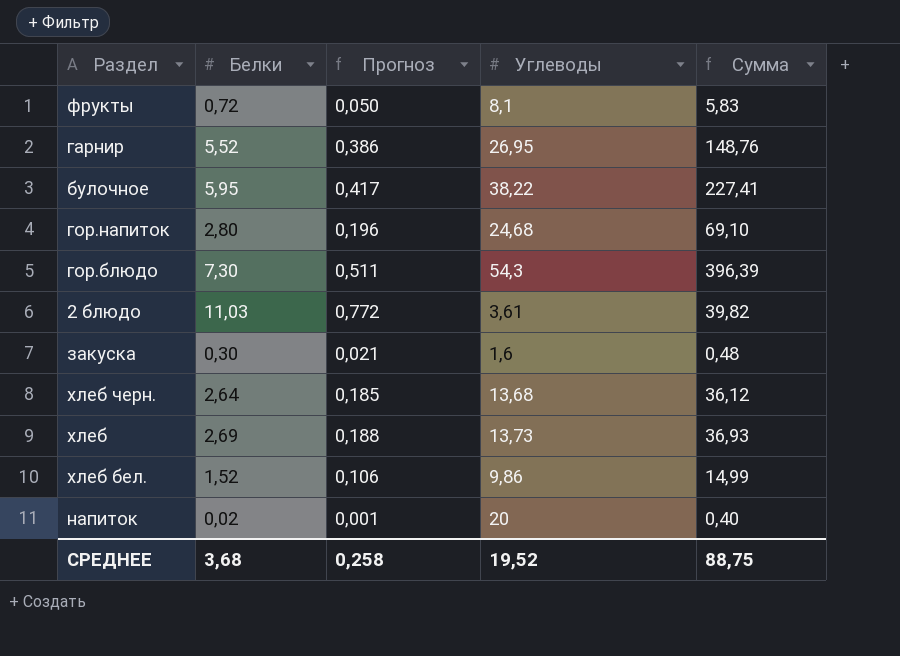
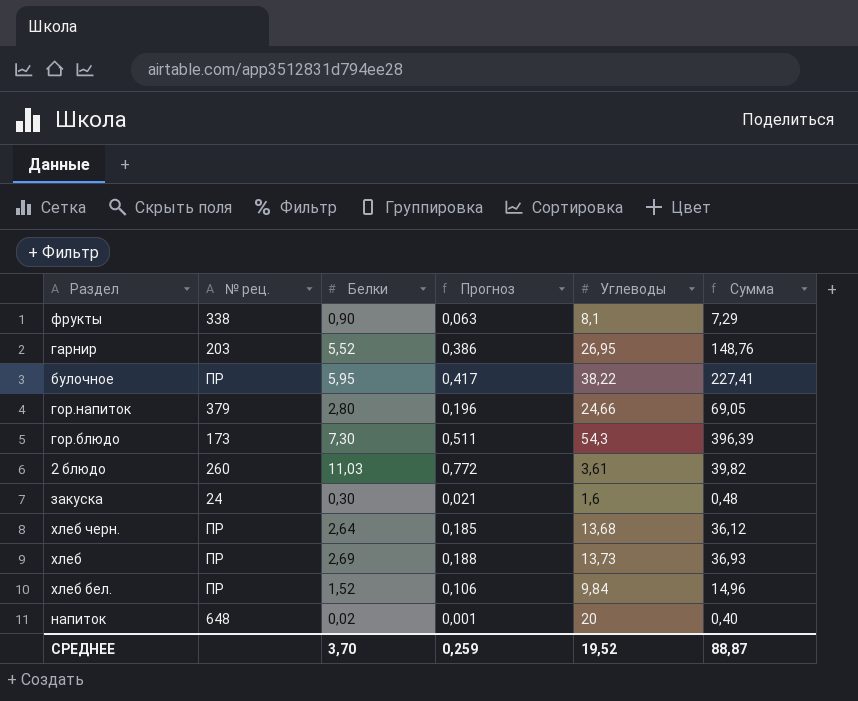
column № рец. | position: none -> 2
фрукты | Белки: 0,72 -> 0,90
фрукты | Прогноз: 0,050 -> 0,063
фрукты | Сумма: 5,83 -> 7,29
гор.напиток | Углеводы: 24,68 -> 24,66
гор.напиток | Сумма: 69,10 -> 69,05
хлеб бел. | Углеводы: 9,86 -> 9,84
хлеб бел. | Сумма: 14,99 -> 14,96
СРЕДНЕЕ | Белки: 3,68 -> 3,70
СРЕДНЕЕ | Прогноз: 0,258 -> 0,259
СРЕДНЕЕ | Сумма: 88,75 -> 88,87

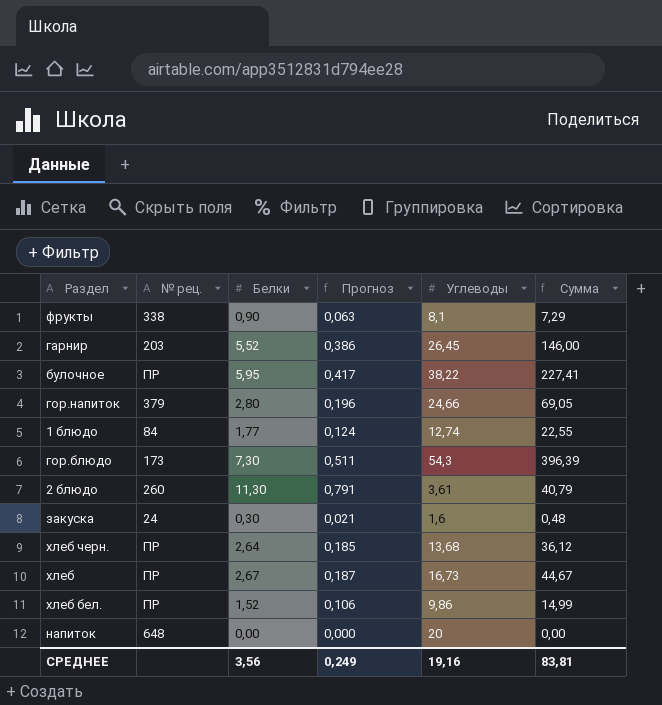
гарнир | Углеводы: 26,95 -> 26,45
гарнир | Сумма: 148,76 -> 146,00
row 1 блюдо: none -> 84 | 1,77 | 0,124 | 12,74 | 22,55
2 блюдо | Белки: 11,03 -> 11,30
2 блюдо | Прогноз: 0,772 -> 0,791
2 блюдо | Сумма: 39,82 -> 40,79
хлеб | Белки: 2,69 -> 2,67
хлеб | Прогноз: 0,188 -> 0,187
хлеб | Углеводы: 13,73 -> 16,73
хлеб | Сумма: 36,93 -> 44,67
хлеб бел. | Углеводы: 9,84 -> 9,86
хлеб бел. | Сумма: 14,96 -> 14,99
напиток | Белки: 0,02 -> 0,00
напиток | Прогноз: 0,001 -> 0,000
напиток | Сумма: 0,40 -> 0,00
СРЕДНЕЕ | Белки: 3,70 -> 3,56
СРЕДНЕЕ | Прогноз: 0,259 -> 0,249
СРЕДНЕЕ | Углеводы: 19,52 -> 19,16
СРЕДНЕЕ | Сумма: 88,87 -> 83,81

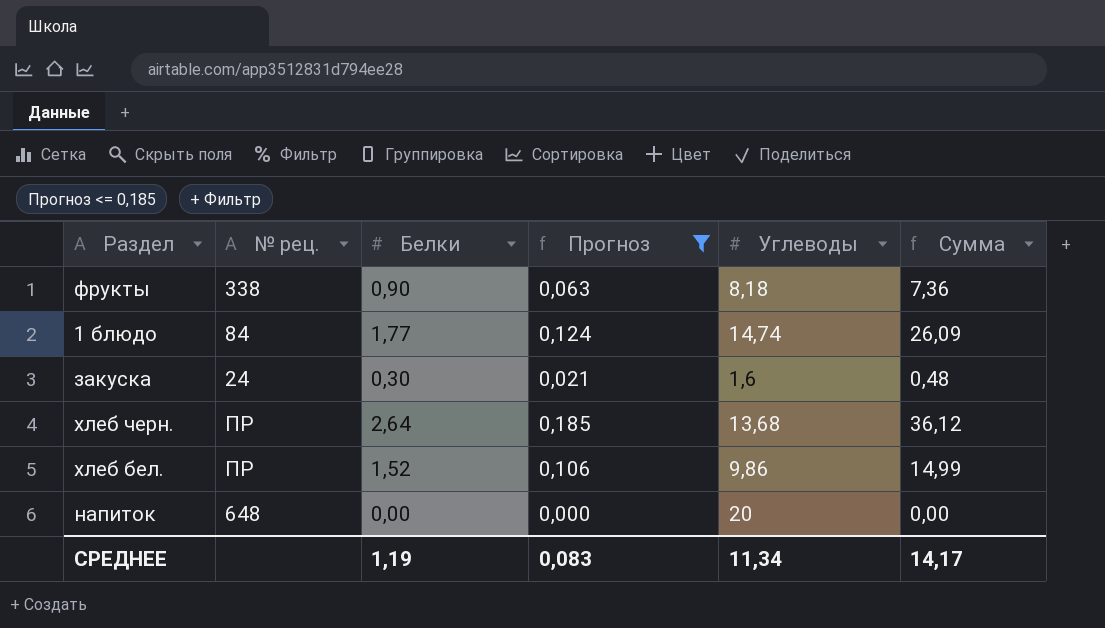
filter: none -> Прогноз <= 0,185
фрукты | Углеводы: 8,1 -> 8,18
фрукты | Сумма: 7,29 -> 7,36
1 блюдо | Углеводы: 12,74 -> 14,74
1 блюдо | Сумма: 22,55 -> 26,09
СРЕДНЕЕ | Белки: 3,56 -> 1,19
СРЕДНЕЕ | Прогноз: 0,249 -> 0,083
СРЕДНЕЕ | Углеводы: 19,16 -> 11,34
СРЕДНЕЕ | Сумма: 83,81 -> 14,17

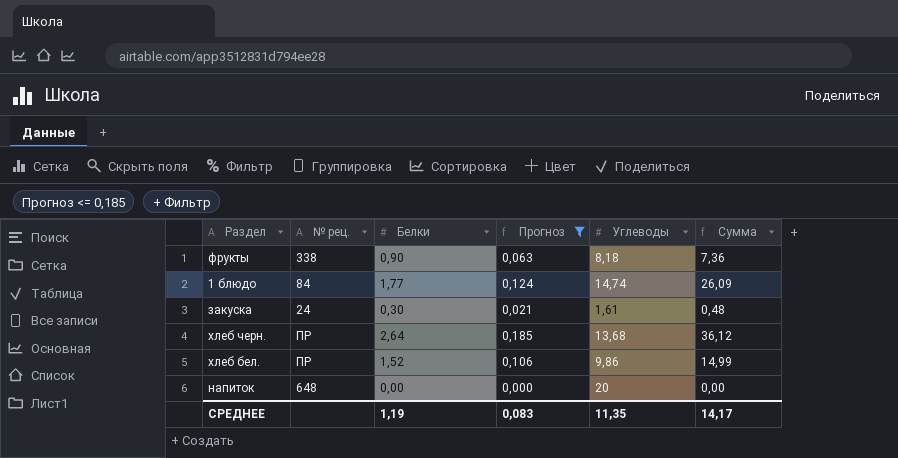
закуска | Углеводы: 1,6 -> 1,61
СРЕДНЕЕ | Углеводы: 11,34 -> 11,35

